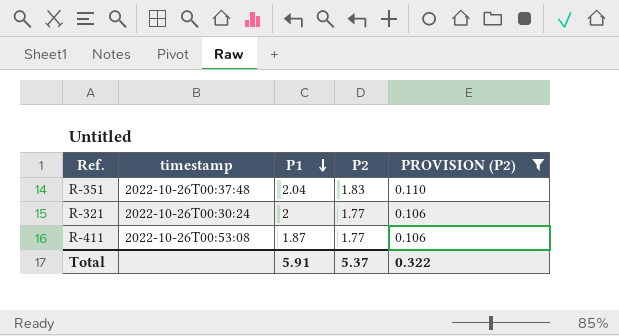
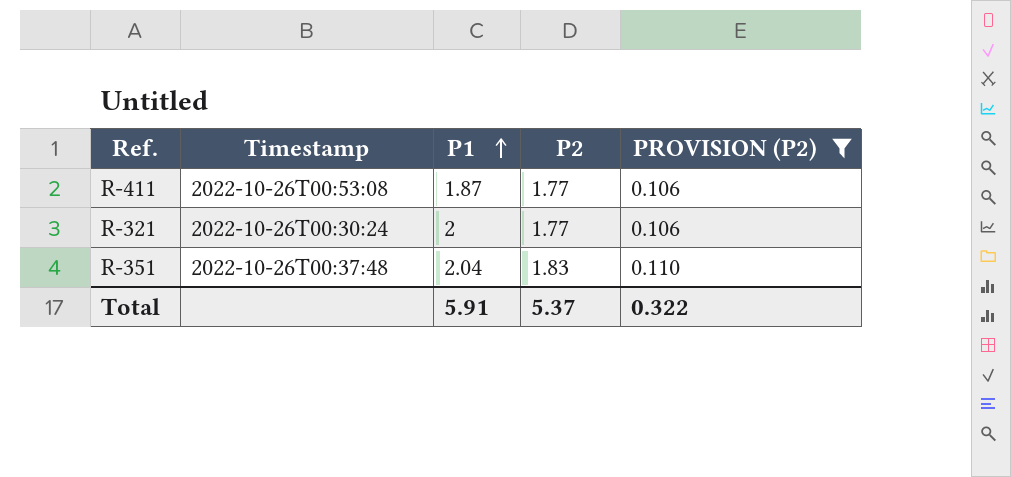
row order: P1 descending -> P1 ascending
column name: timestamp -> Timestamp

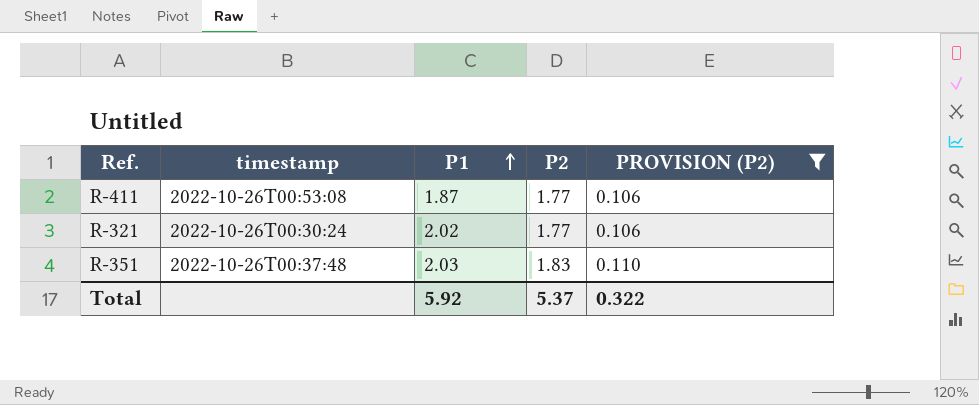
column name: Timestamp -> timestamp
R-321 | P1: 2 -> 2.02
R-351 | P1: 2.04 -> 2.03
Total | P1: 5.91 -> 5.92

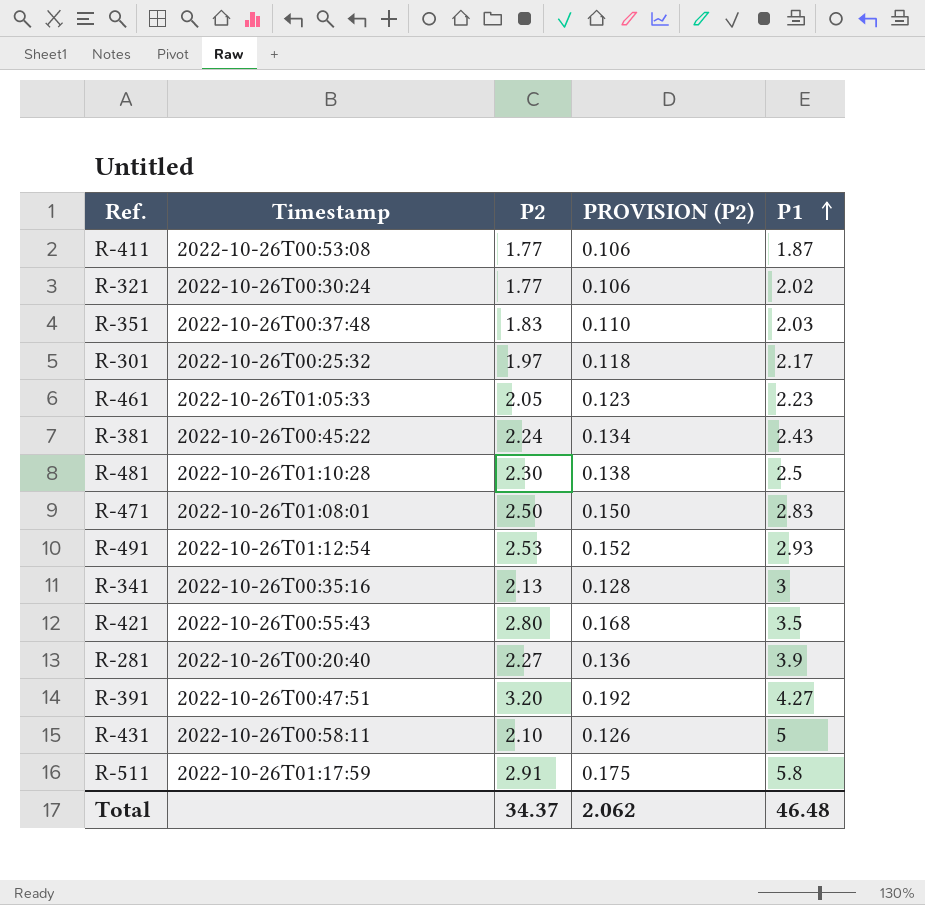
filter: PROVISION (P2) <= 0.110 -> none
column name: timestamp -> Timestamp
column P1 | position: 3 -> 5
Total | P2: 5.37 -> 34.37
Total | PROVISION (P2): 0.322 -> 2.062
Total | P1: 5.92 -> 46.48

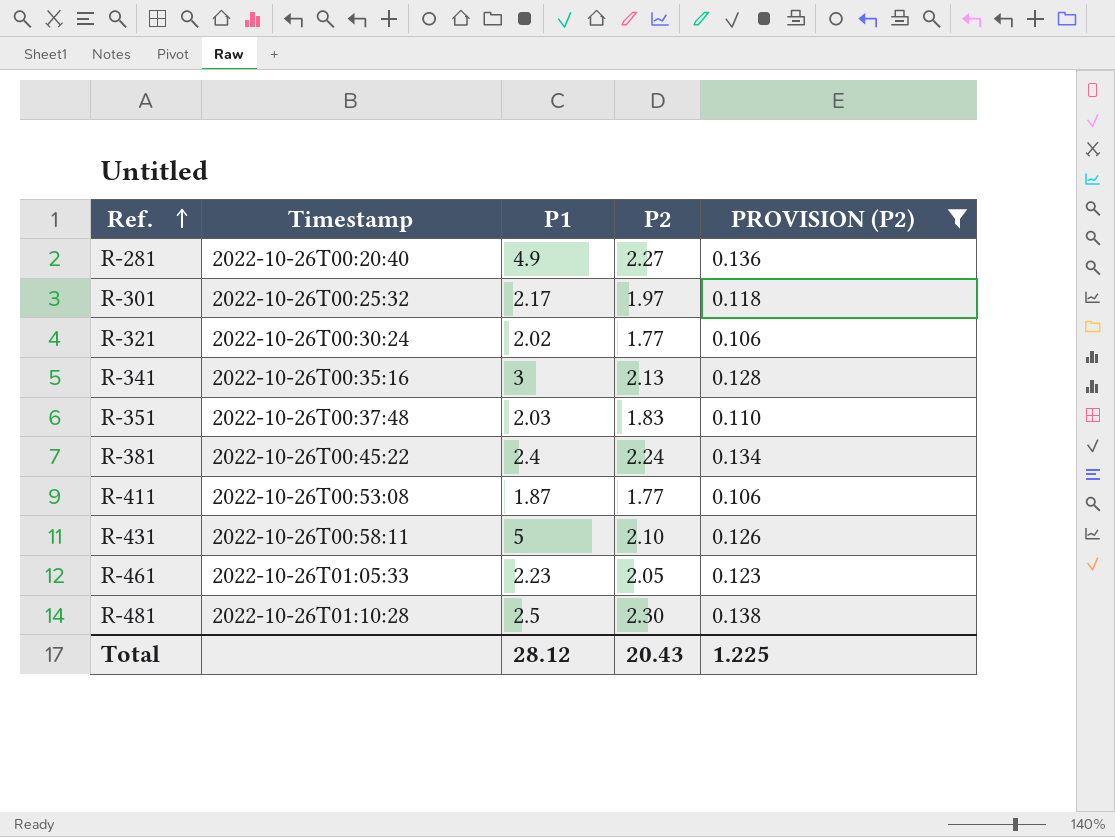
filter: none -> PROVISION (P2) <= 0.138
row order: P1 ascending -> Ref. ascending
column P1 | position: 5 -> 3
R-281 | P1: 3.9 -> 4.9
R-381 | P1: 2.43 -> 2.4
Total | P1: 46.48 -> 28.12
Total | P2: 34.37 -> 20.43
Total | PROVISION (P2): 2.062 -> 1.225

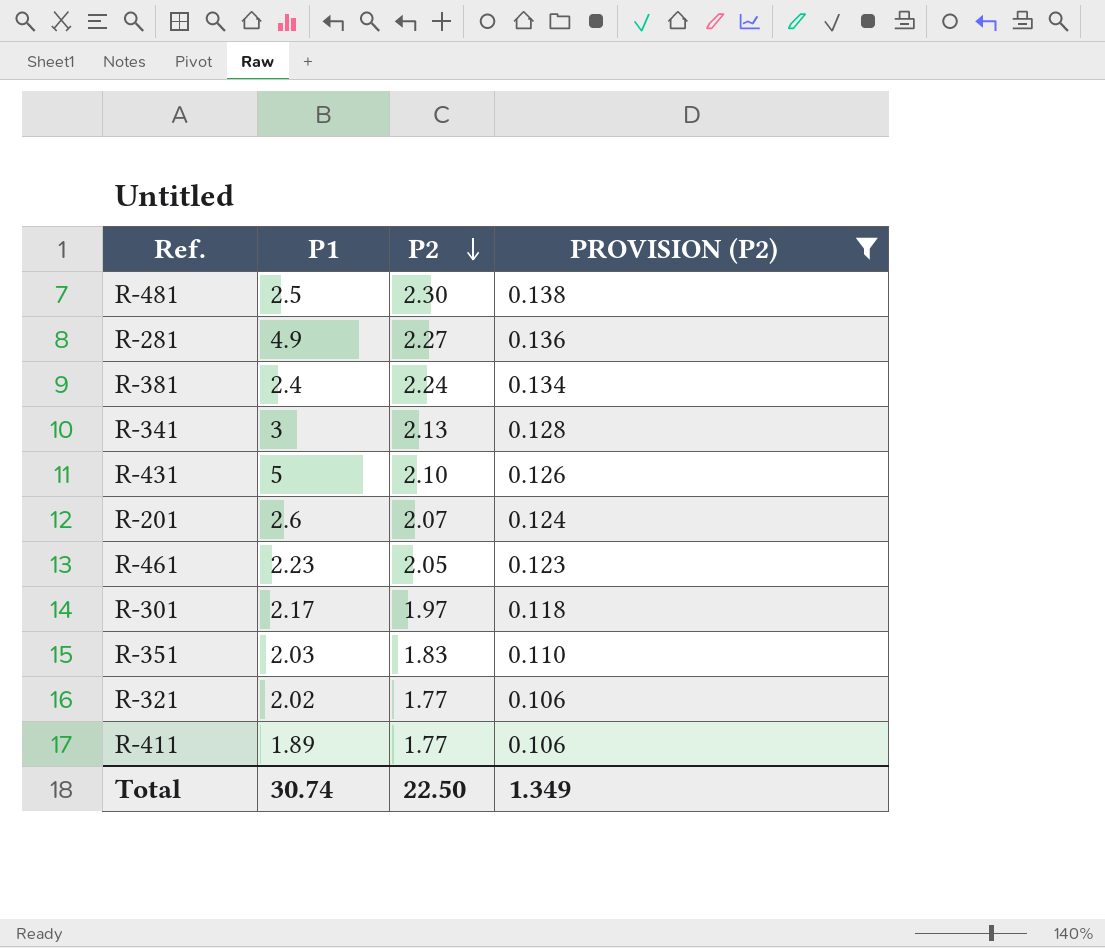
row order: Ref. ascending -> P2 descending
column Timestamp | position: 2 -> none
row R-201: none -> 2.6 | 2.07 | 0.124
R-411 | P1: 1.87 -> 1.89
Total | P1: 28.12 -> 30.74
Total | P2: 20.43 -> 22.50
Total | PROVISION (P2): 1.225 -> 1.349

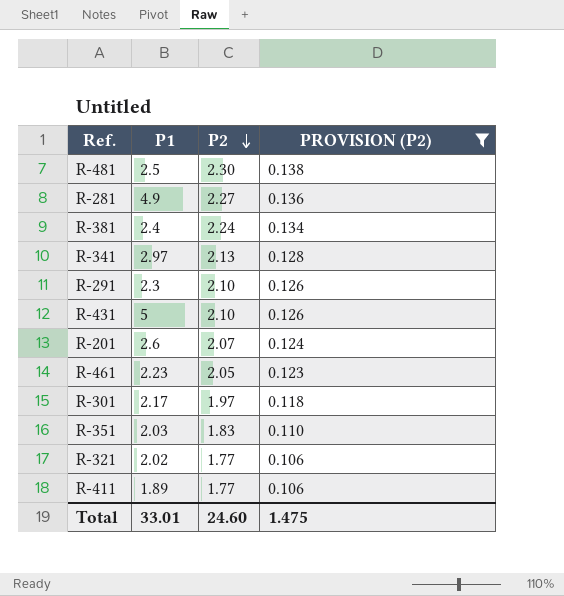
R-341 | P1: 3 -> 2.97
row R-291: none -> 2.3 | 2.10 | 0.126
Total | P1: 30.74 -> 33.01
Total | P2: 22.50 -> 24.60
Total | PROVISION (P2): 1.349 -> 1.475

